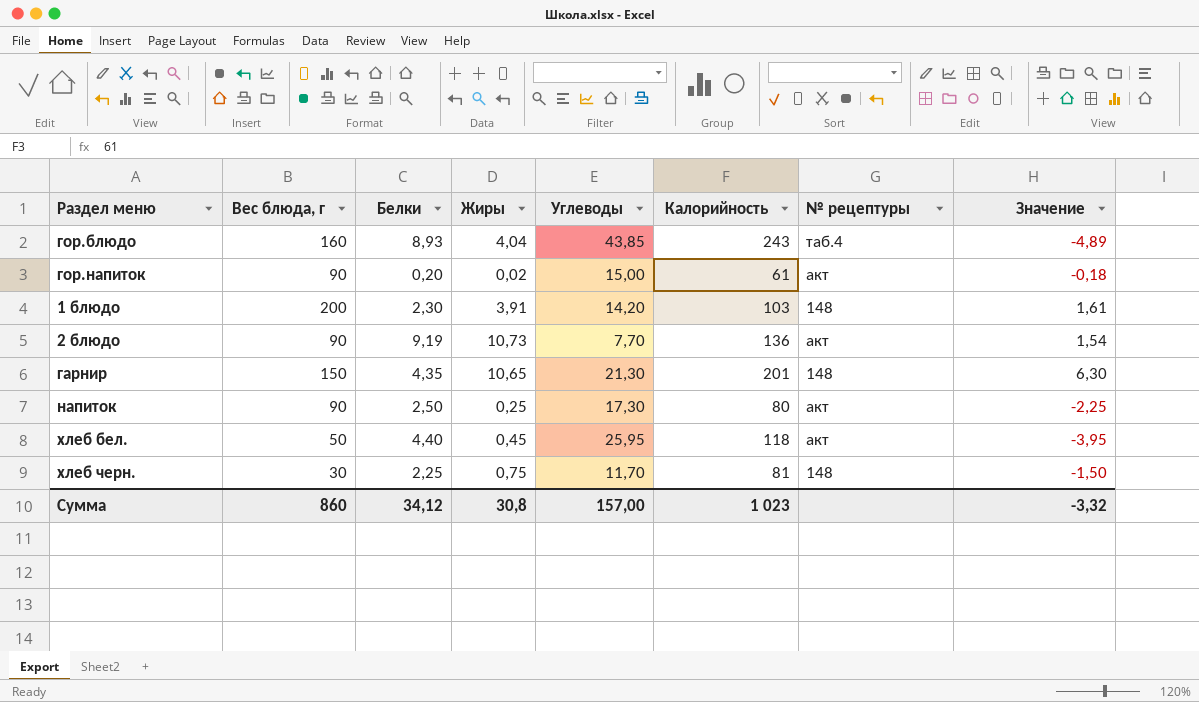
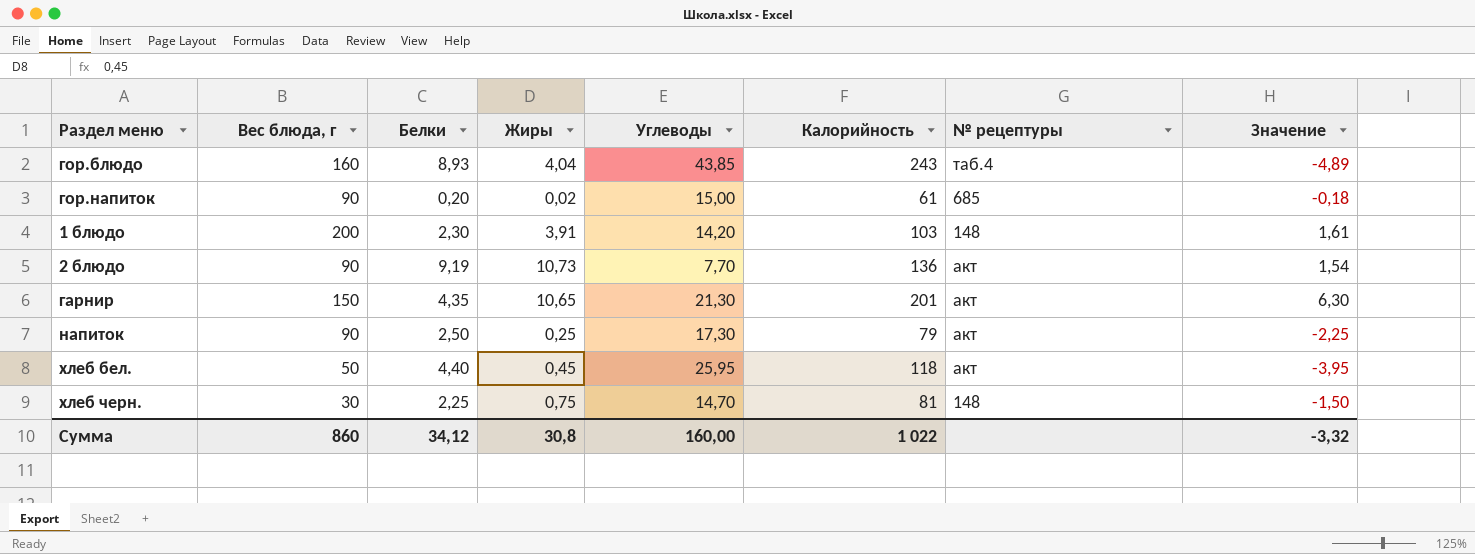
гор.напиток | № рецептуры: акт -> 685
гарнир | № рецептуры: 148 -> акт
напиток | Калорийность: 80 -> 79
хлеб черн. | Углеводы: 11,70 -> 14,70
Сумма | Углеводы: 157,00 -> 160,00
Сумма | Калорийность: 1 023 -> 1 022

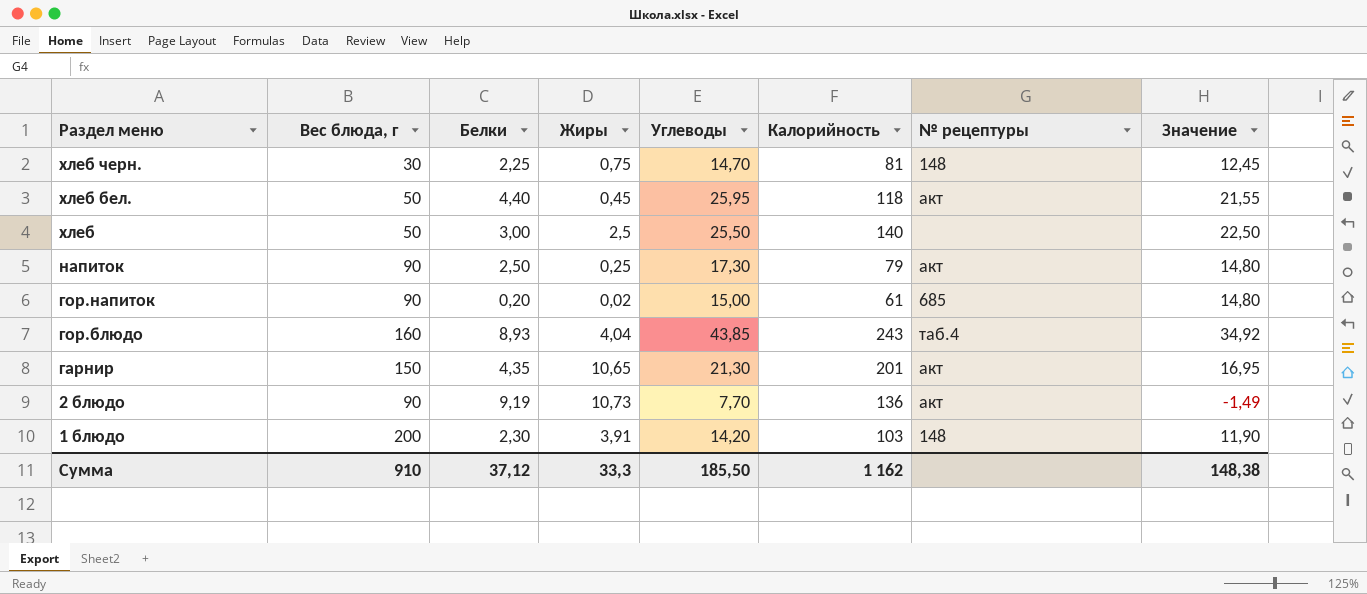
row order: none -> Раздел меню descending
column Значение | formula: [Жиры] - [Белки] -> [Углеводы] - [Белки]
row хлеб: none -> 50 | 3,00 | 2,5 | 25,50 | 140 | none | 22,50
Сумма | Вес блюда, г: 860 -> 910
Сумма | Белки: 34,12 -> 37,12
Сумма | Жиры: 30,8 -> 33,3
Сумма | Углеводы: 160,00 -> 185,50
Сумма | Калорийность: 1 022 -> 1 162
Сумма | Значение: -3,32 -> 148,38

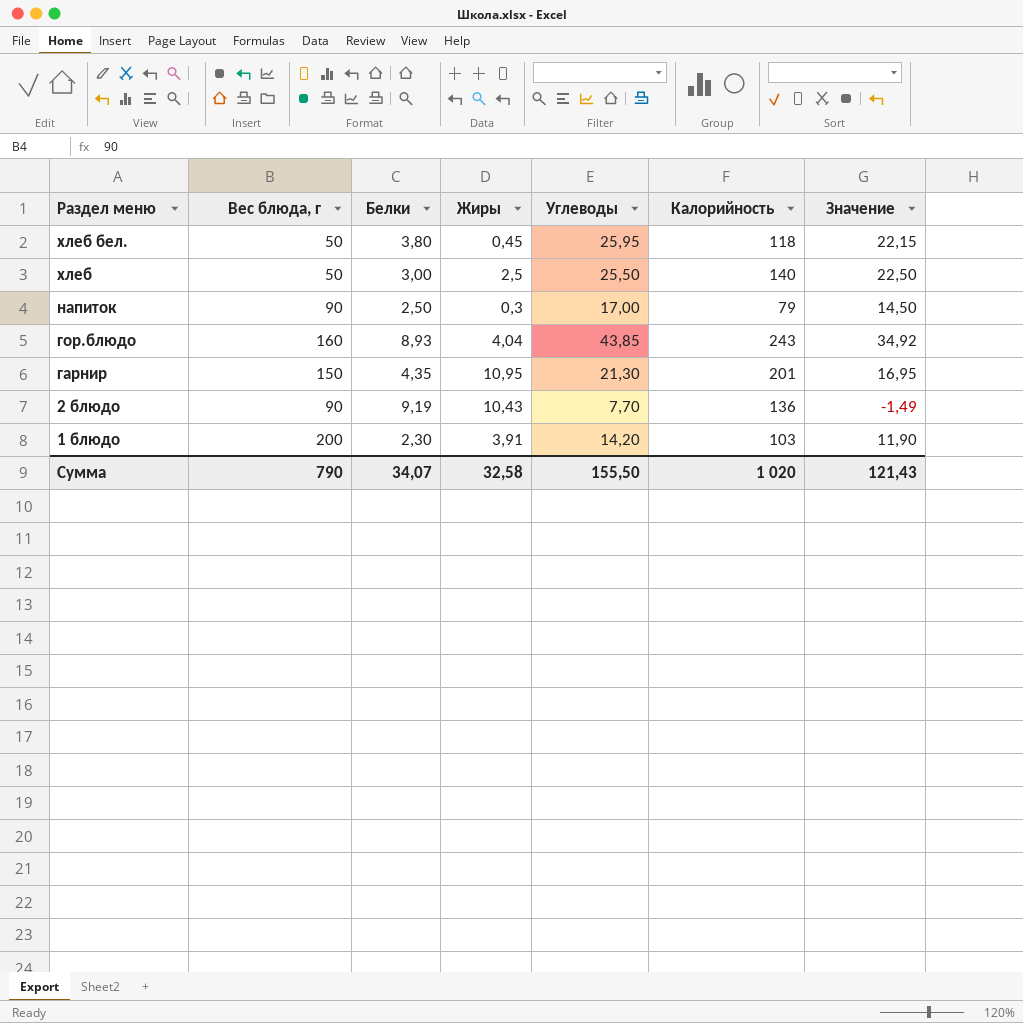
column № рецептуры | position: 7 -> none
row хлеб черн.: 30 | 2,25 | 0,75 | 14,70 | 81 | 148 | 12,45 -> none
row гор.напиток: 90 | 0,20 | 0,02 | 15,00 | 61 | 685 | 14,80 -> none
хлеб бел. | Белки: 4,40 -> 3,80
хлеб бел. | Значение: 21,55 -> 22,15
напиток | Жиры: 0,25 -> 0,3
напиток | Углеводы: 17,30 -> 17,00
напиток | Значение: 14,80 -> 14,50
гарнир | Жиры: 10,65 -> 10,95
2 блюдо | Жиры: 10,73 -> 10,43
Сумма | Вес блюда, г: 910 -> 790
Сумма | Белки: 37,12 -> 34,07
Сумма | Жиры: 33,3 -> 32,58
Сумма | Углеводы: 185,50 -> 155,50
Сумма | Калорийность: 1 162 -> 1 020
Сумма | Значение: 148,38 -> 121,43

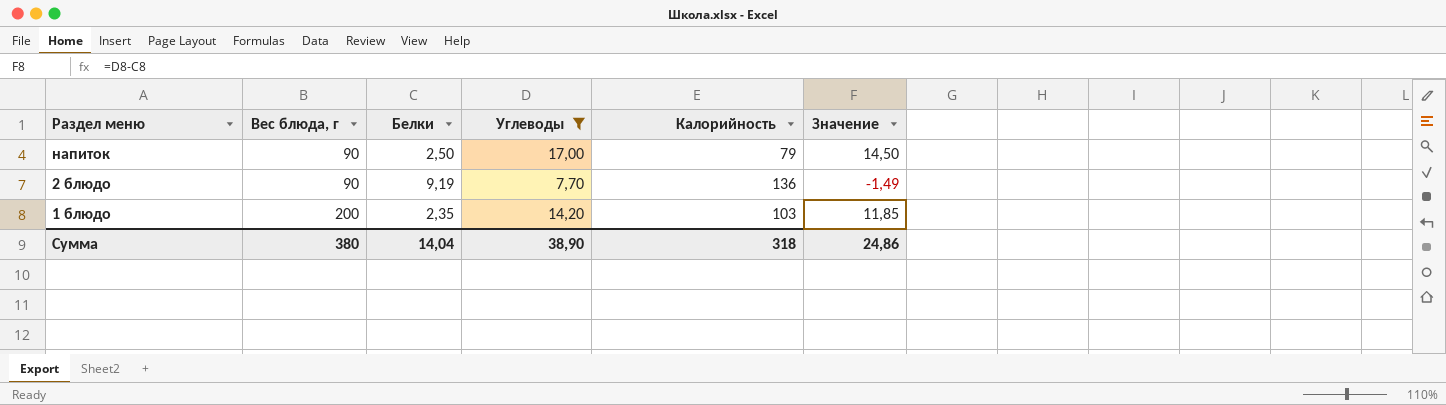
filter: none -> Углеводы <= 17,00
column Жиры | position: 4 -> none
1 блюдо | Белки: 2,30 -> 2,35
1 блюдо | Значение: 11,90 -> 11,85
Сумма | Вес блюда, г: 790 -> 380
Сумма | Белки: 34,07 -> 14,04
Сумма | Углеводы: 155,50 -> 38,90
Сумма | Калорийность: 1 020 -> 318
Сумма | Значение: 121,43 -> 24,86

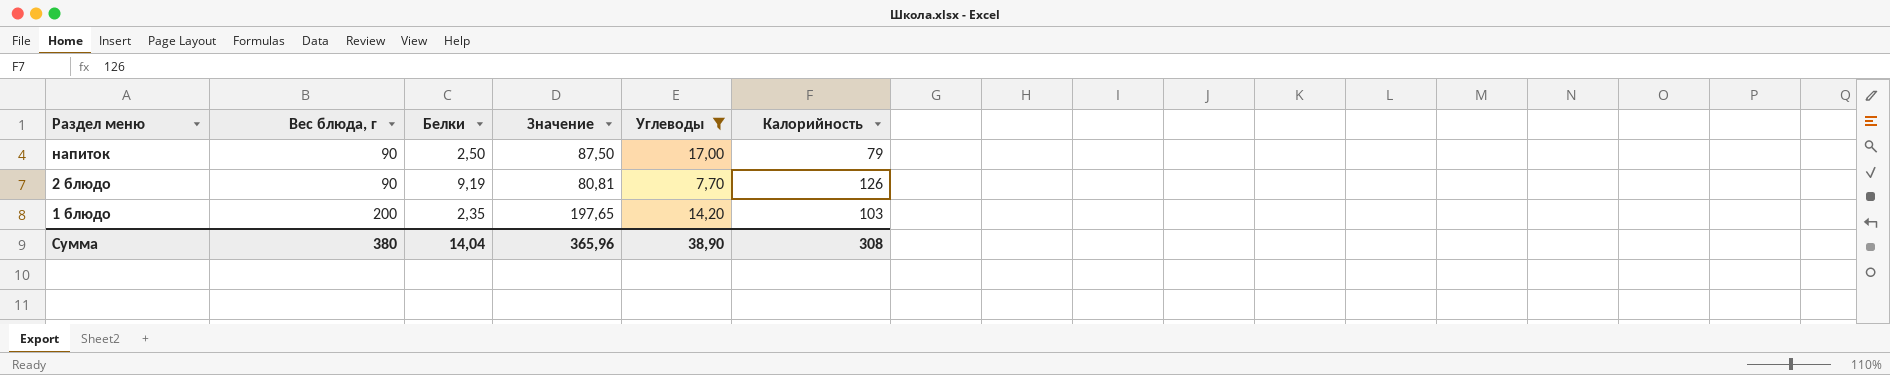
column Значение | formula: [Углеводы] - [Белки] -> [Вес блюда, г] - [Белки]
column Значение | position: 6 -> 4
2 блюдо | Калорийность: 136 -> 126
Сумма | Значение: 24,86 -> 365,96
Сумма | Калорийность: 318 -> 308

